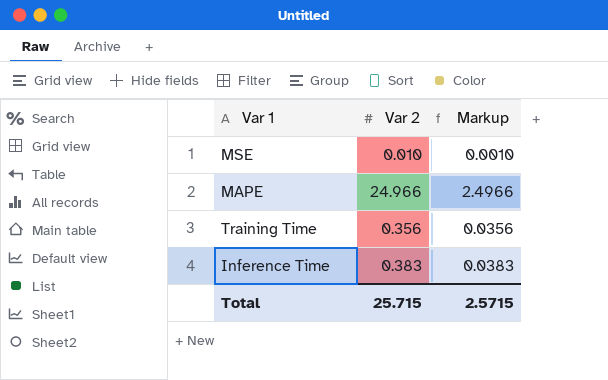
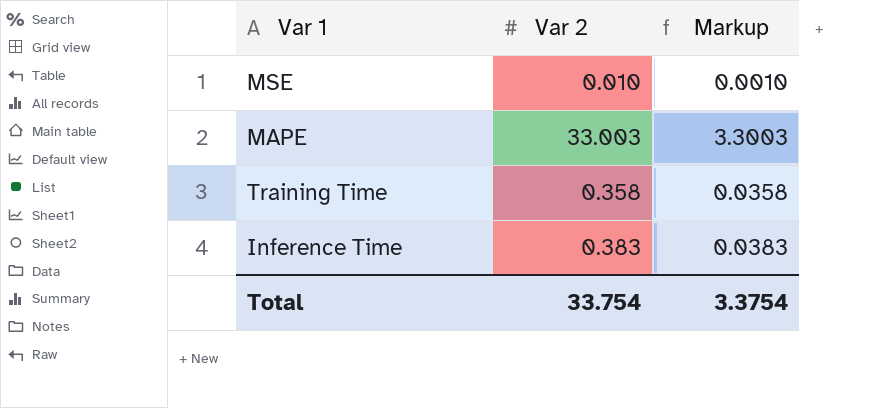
MAPE | Var 2: 24.966 -> 33.003
MAPE | Markup: 2.4966 -> 3.3003
Training Time | Var 2: 0.356 -> 0.358
Training Time | Markup: 0.0356 -> 0.0358
Total | Var 2: 25.715 -> 33.754
Total | Markup: 2.5715 -> 3.3754

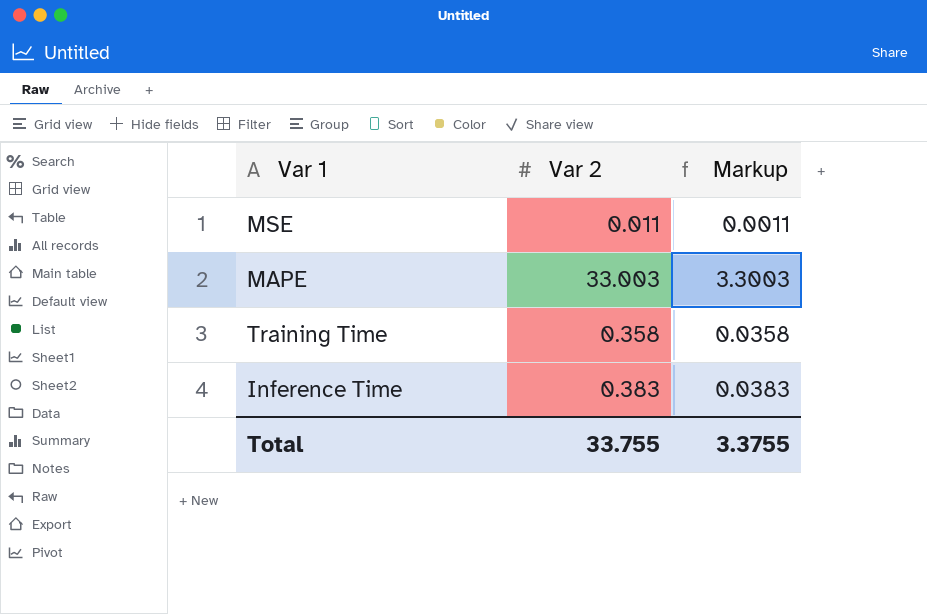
MSE | Var 2: 0.010 -> 0.011
MSE | Markup: 0.0010 -> 0.0011
Total | Var 2: 33.754 -> 33.755
Total | Markup: 3.3754 -> 3.3755

